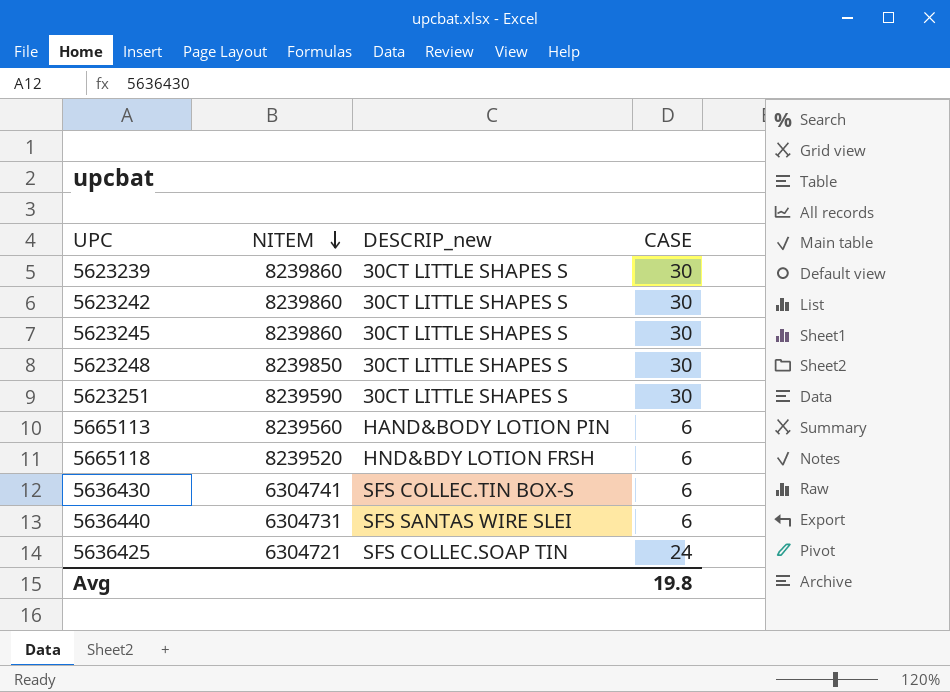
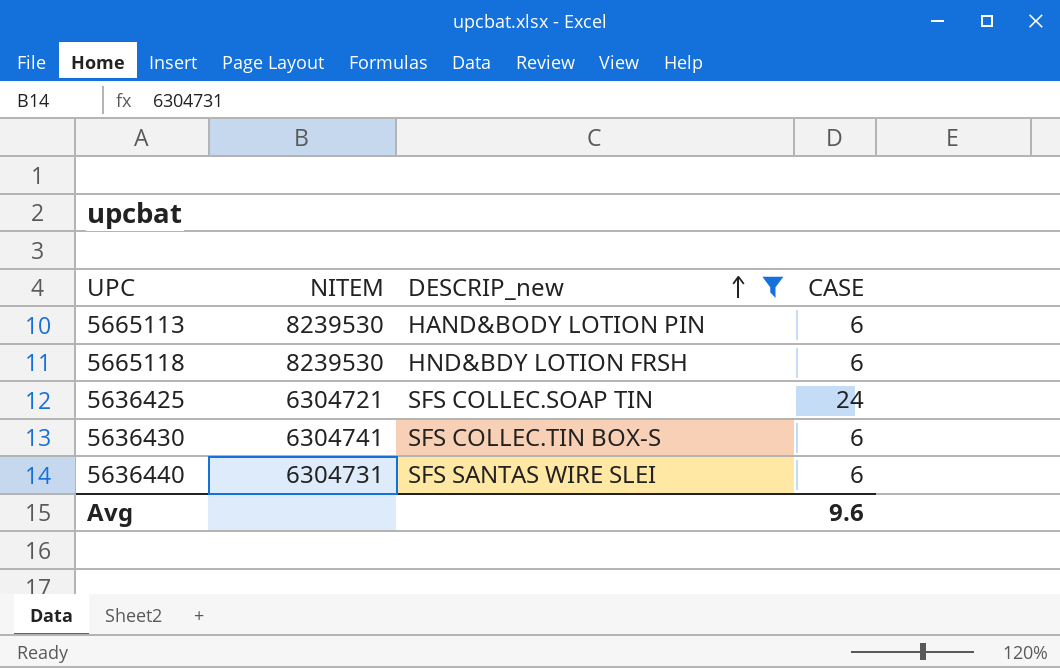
filter: none -> DESCRIP_new != 30CT LITTLE SHAPES S
row order: NITEM descending -> DESCRIP_new ascending
5665113 | NITEM: 8239560 -> 8239530
5665118 | NITEM: 8239520 -> 8239530
Avg | CASE: 19.8 -> 9.6

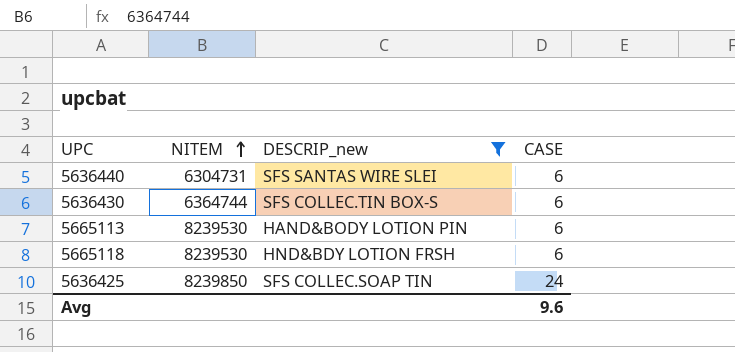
row order: DESCRIP_new ascending -> NITEM ascending
5636430 | NITEM: 6304741 -> 6364744
5636425 | NITEM: 6304721 -> 8239850

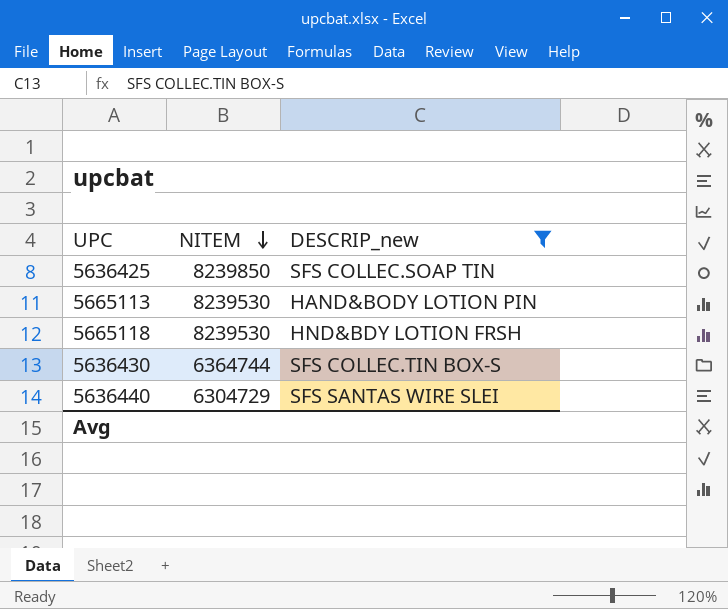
row order: NITEM ascending -> NITEM descending
column CASE | position: 4 -> none
5636440 | NITEM: 6304731 -> 6304729

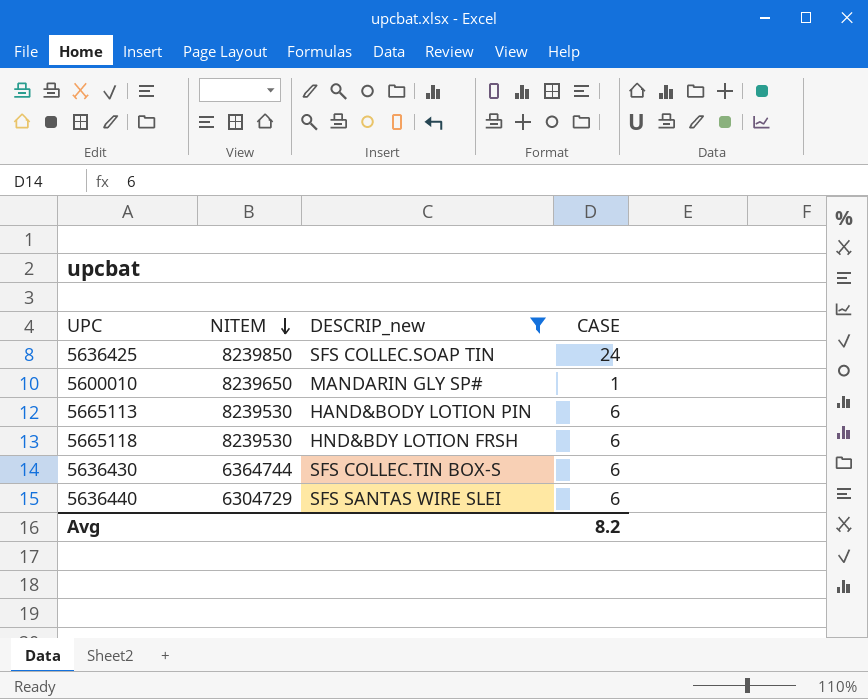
column CASE | position: none -> 4
row 5600010: none -> 8239650 | MANDARIN GLY SP# | 1

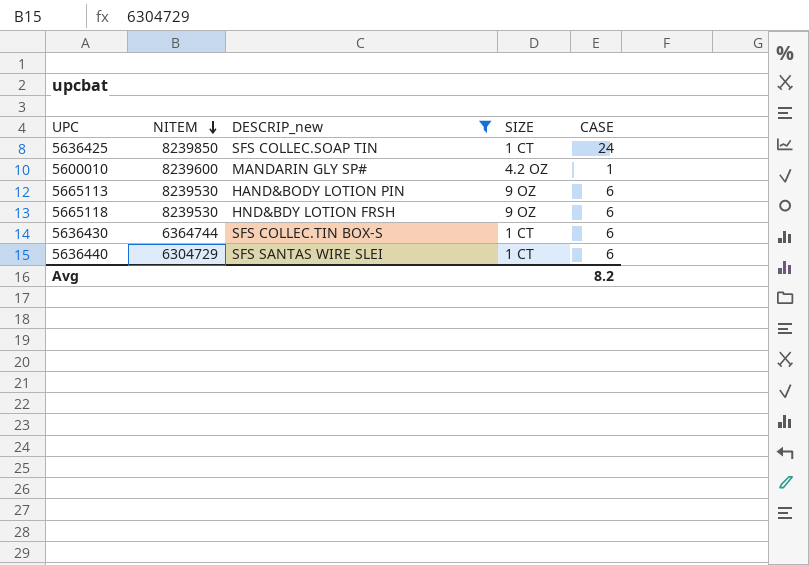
column SIZE | position: none -> 4
5600010 | NITEM: 8239650 -> 8239600

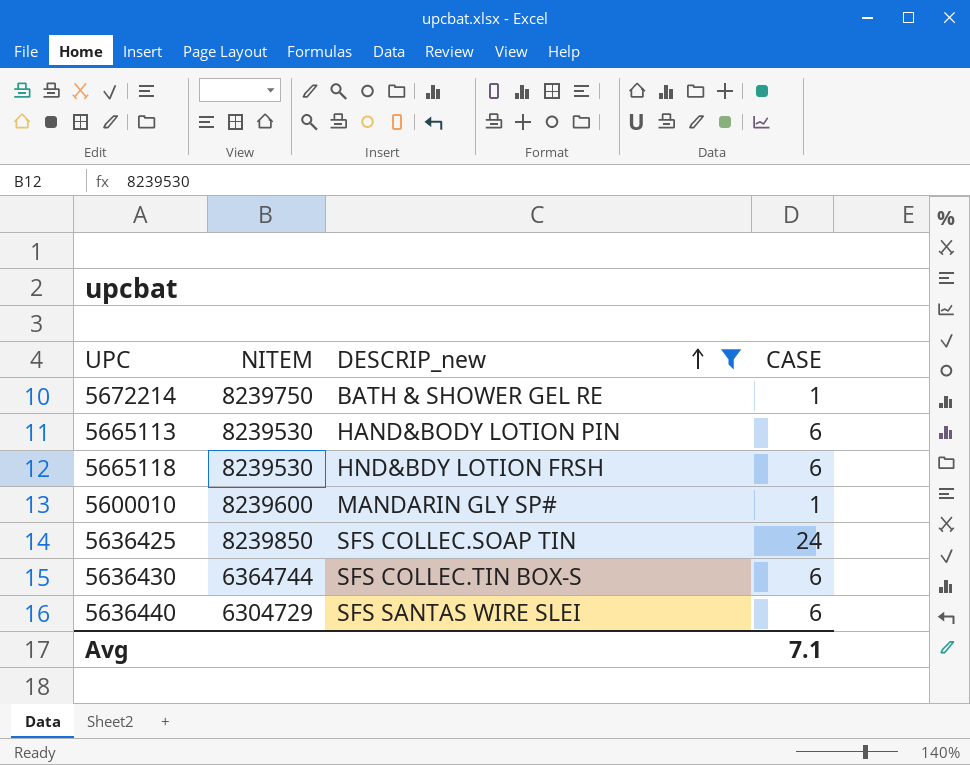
row order: NITEM descending -> DESCRIP_new ascending
column SIZE | position: 4 -> none
row 5672214: none -> 8239750 | BATH & SHOWER GEL RE | 1
Avg | CASE: 8.2 -> 7.1

